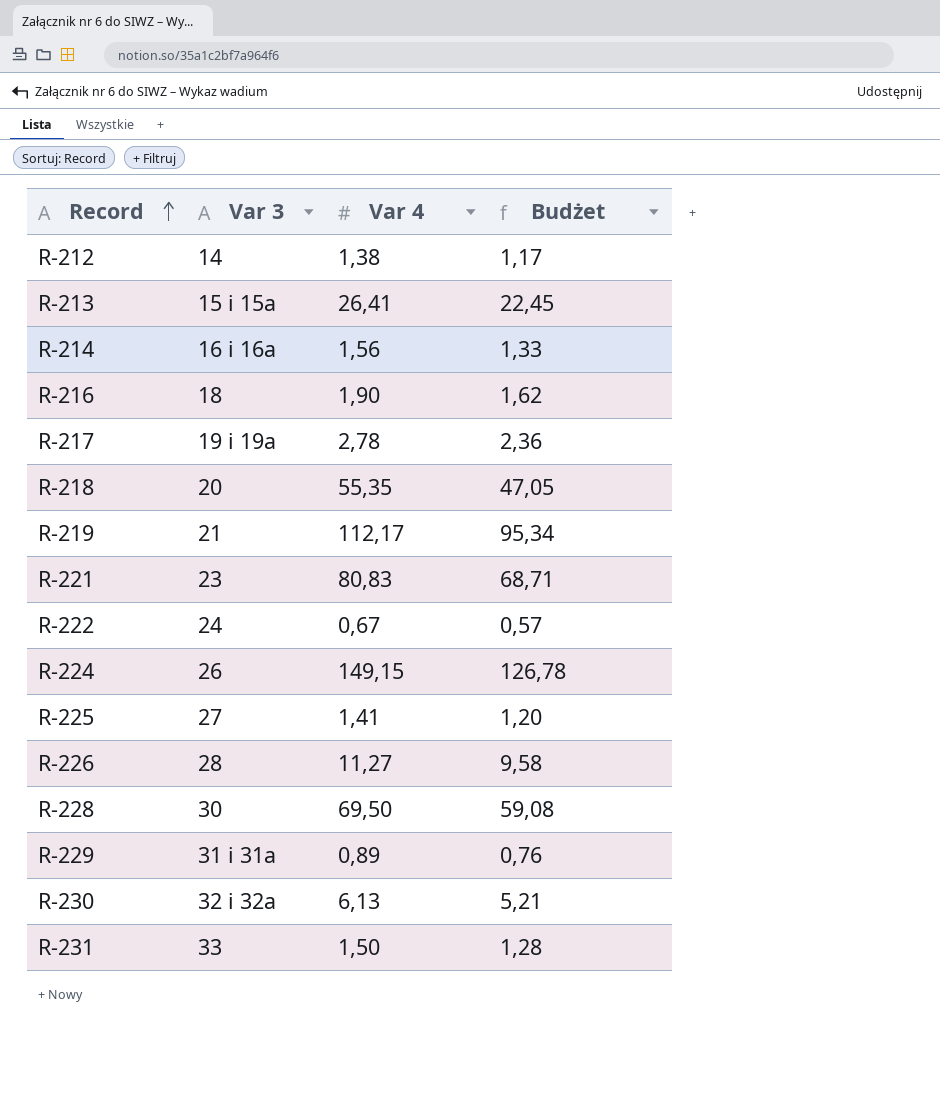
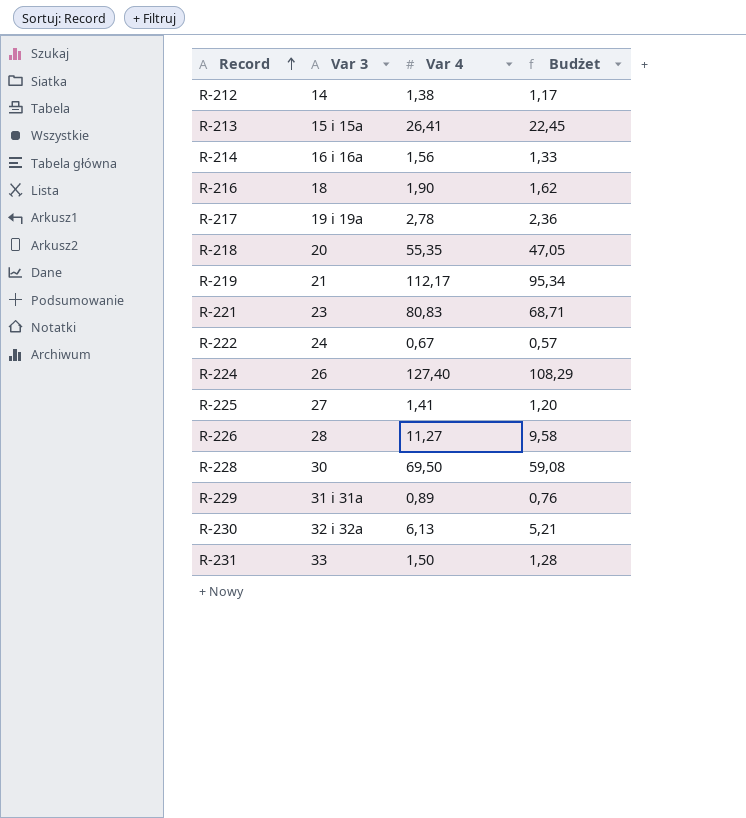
R-224 | Var 4: 149,15 -> 127,40
R-224 | Budżet: 126,78 -> 108,29

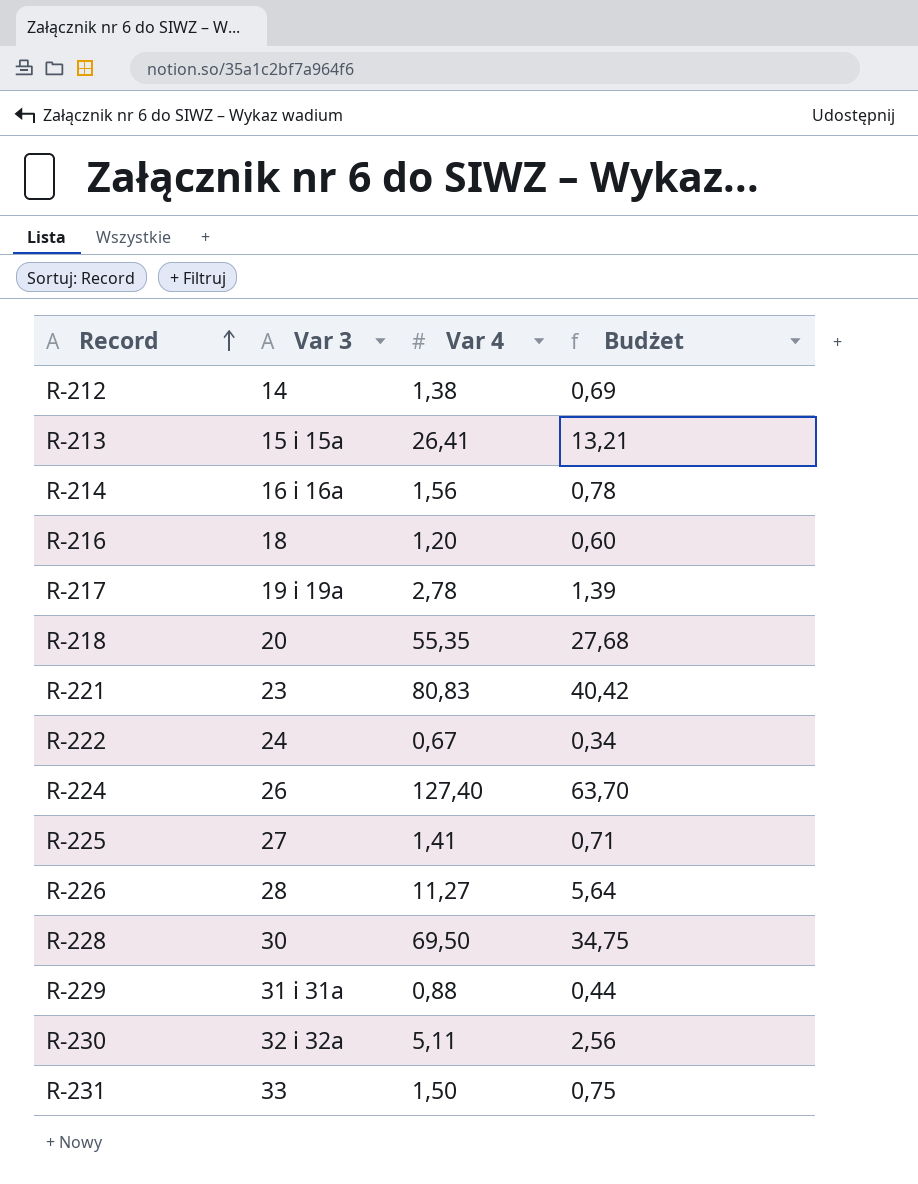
column Budżet | formula: [Var 4] * 0,85 -> [Var 4] * 0,5
row R-219: 21 | 112,17 | 95,34 -> none
R-216 | Var 4: 1,90 -> 1,20
R-229 | Var 4: 0,89 -> 0,88
R-230 | Var 4: 6,13 -> 5,11

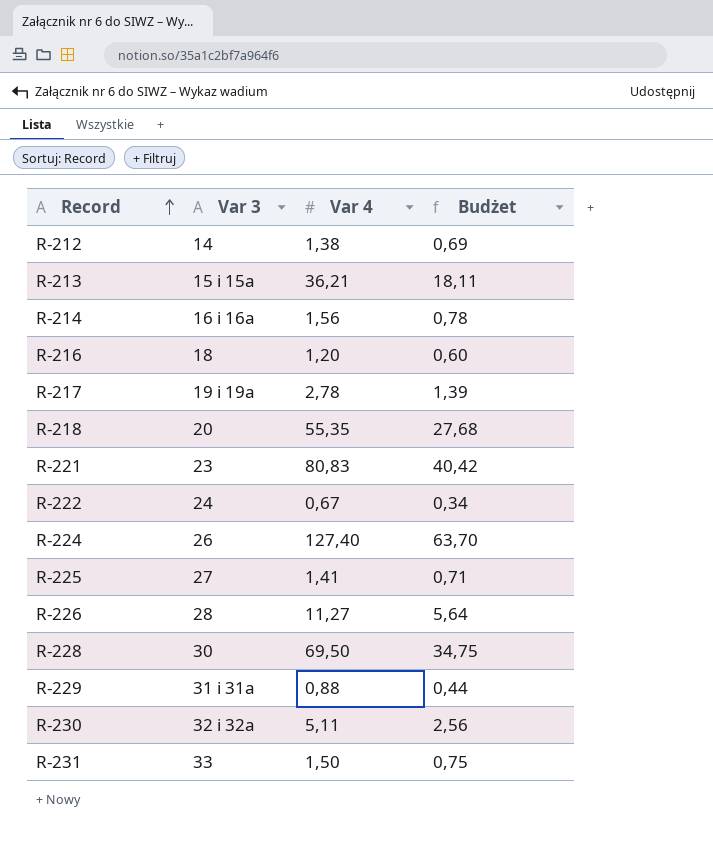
R-213 | Var 4: 26,41 -> 36,21
R-213 | Budżet: 13,21 -> 18,11

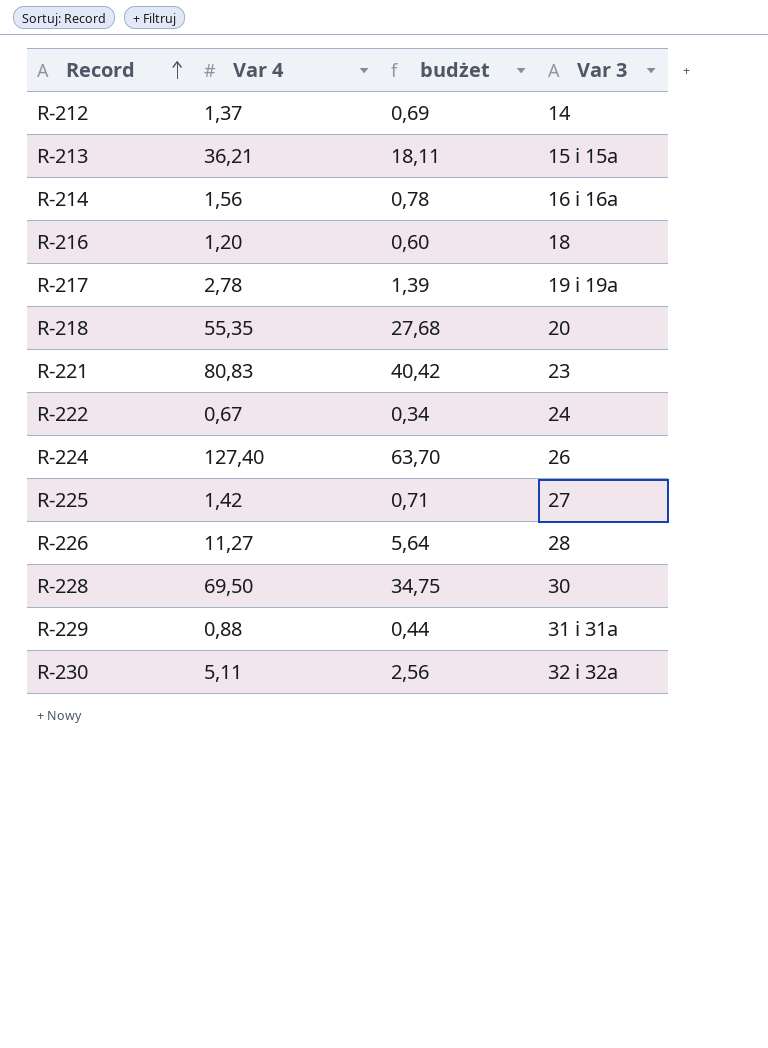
column name: Budżet -> budżet
column Var 3 | position: 2 -> 4
row R-231: 33 | 1,50 | 0,75 -> none
R-212 | Var 4: 1,38 -> 1,37
R-225 | Var 4: 1,41 -> 1,42

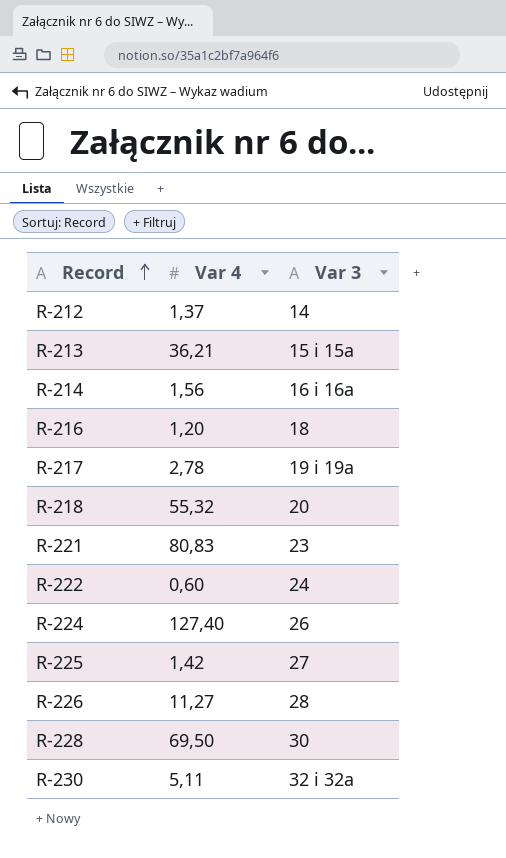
column budżet | formula: [Var 4] * 0,5 -> none
row R-229: 0,88 | 0,44 | 31 i 31a -> none
R-218 | Var 4: 55,35 -> 55,32
R-222 | Var 4: 0,67 -> 0,60

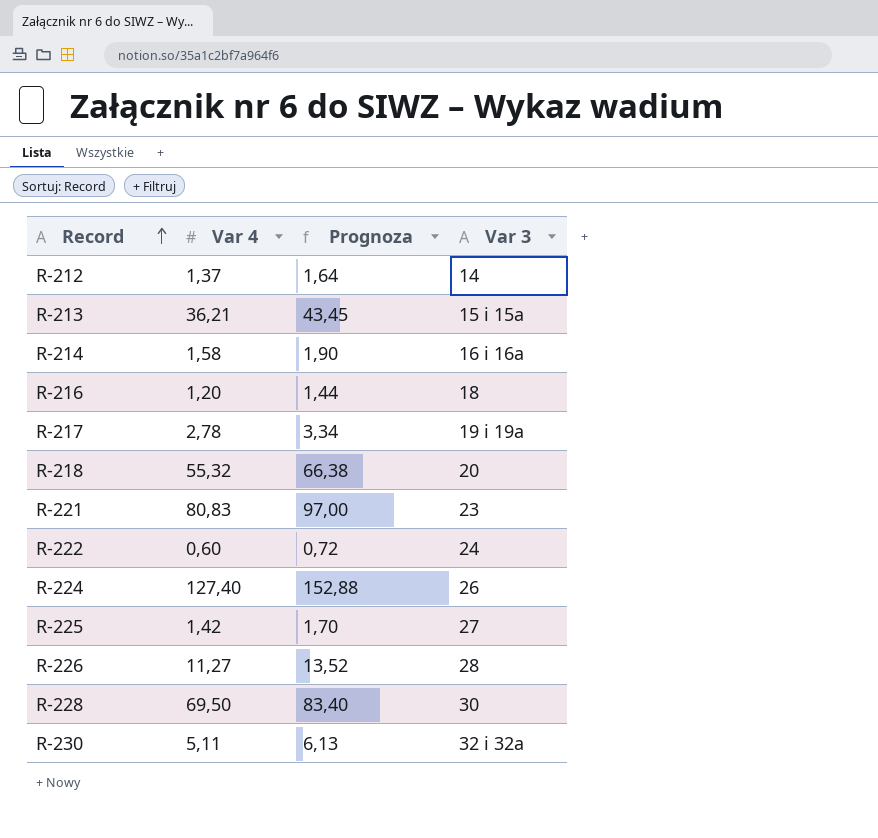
column Prognoza | formula: none -> [Var 4] * 1,2
R-214 | Var 4: 1,56 -> 1,58

